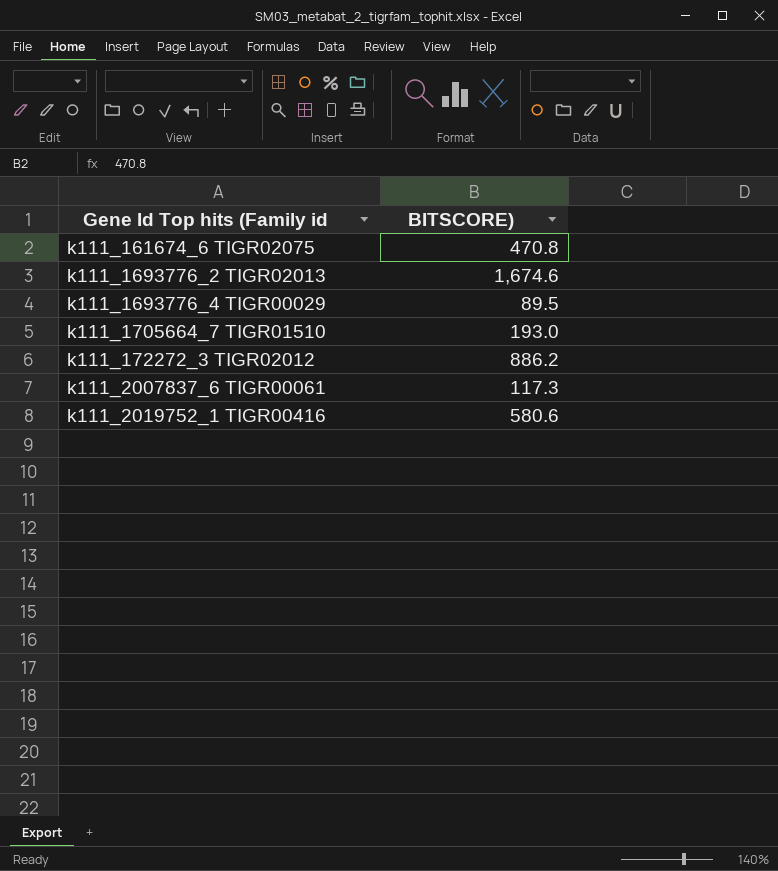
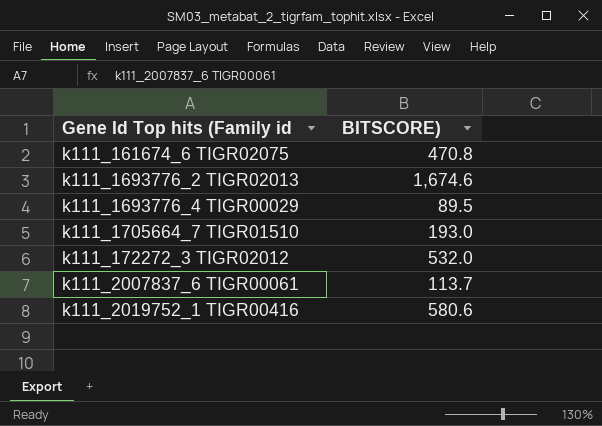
k111_172272_3 TIGR02012 | BITSCORE): 886.2 -> 532.0
k111_2007837_6 TIGR00061 | BITSCORE): 117.3 -> 113.7

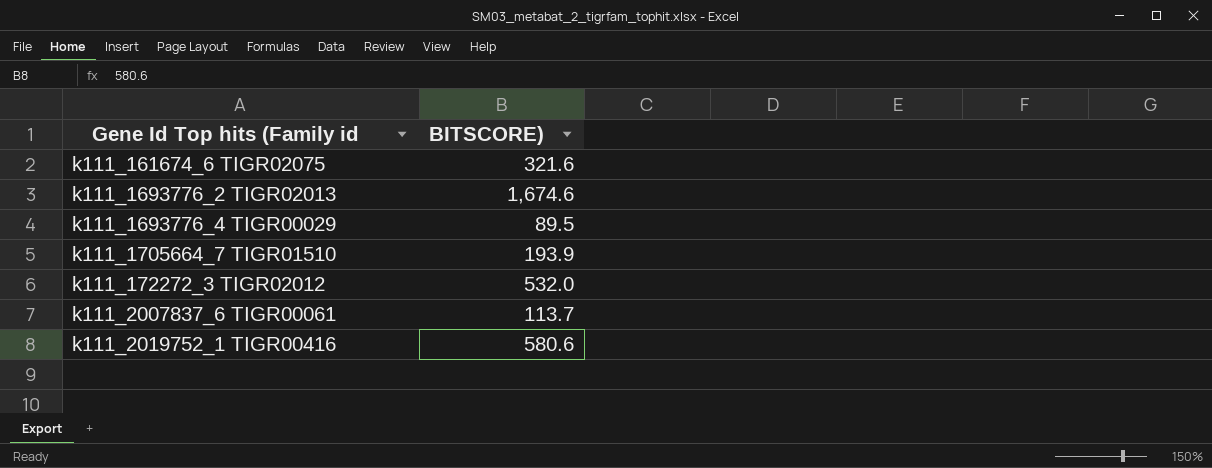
k111_161674_6 TIGR02075 | BITSCORE): 470.8 -> 321.6
k111_1705664_7 TIGR01510 | BITSCORE): 193.0 -> 193.9

